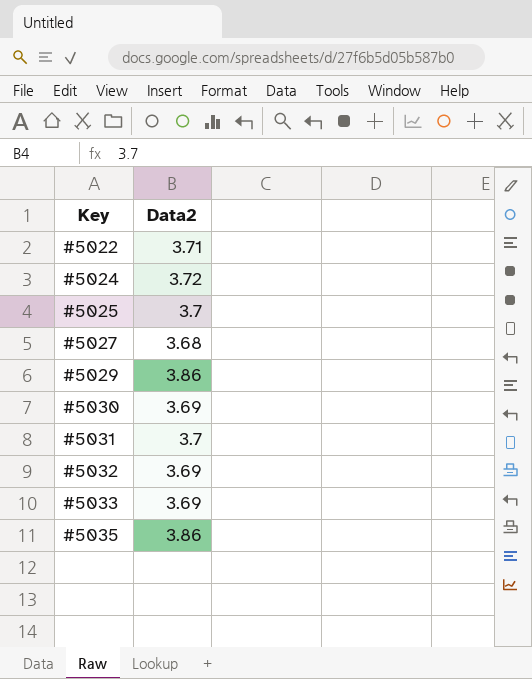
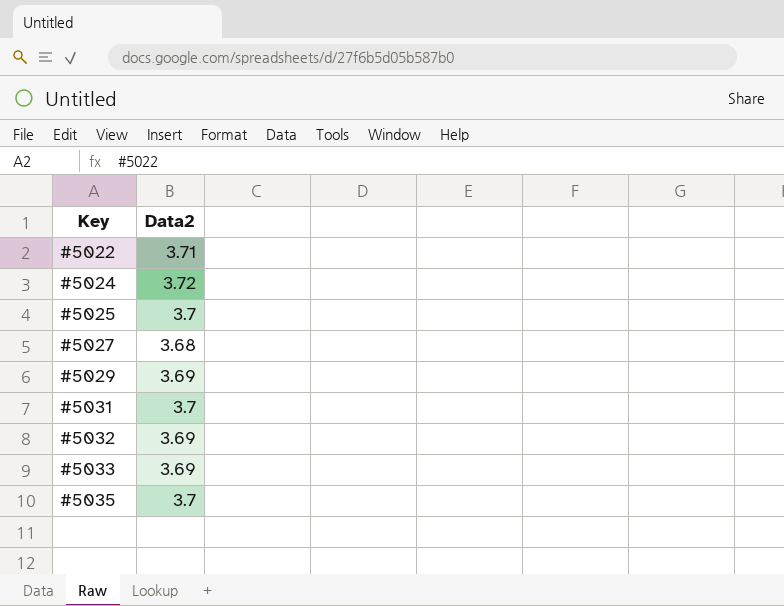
row #5030: 3.69 -> none
#5029 | Data2: 3.86 -> 3.69
#5035 | Data2: 3.86 -> 3.7

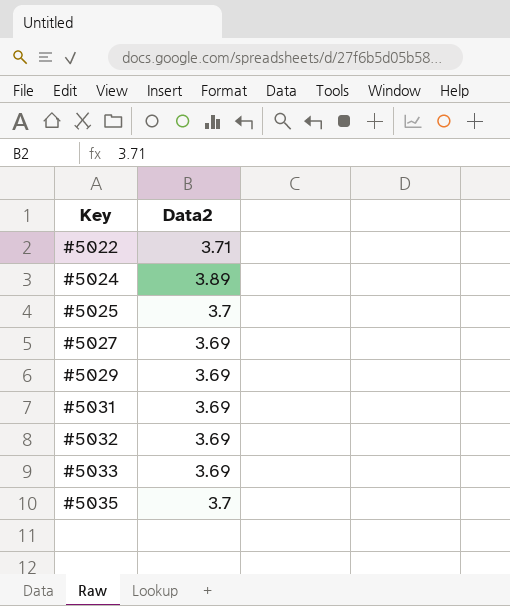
#5024 | Data2: 3.72 -> 3.89
#5027 | Data2: 3.68 -> 3.69
#5031 | Data2: 3.7 -> 3.69

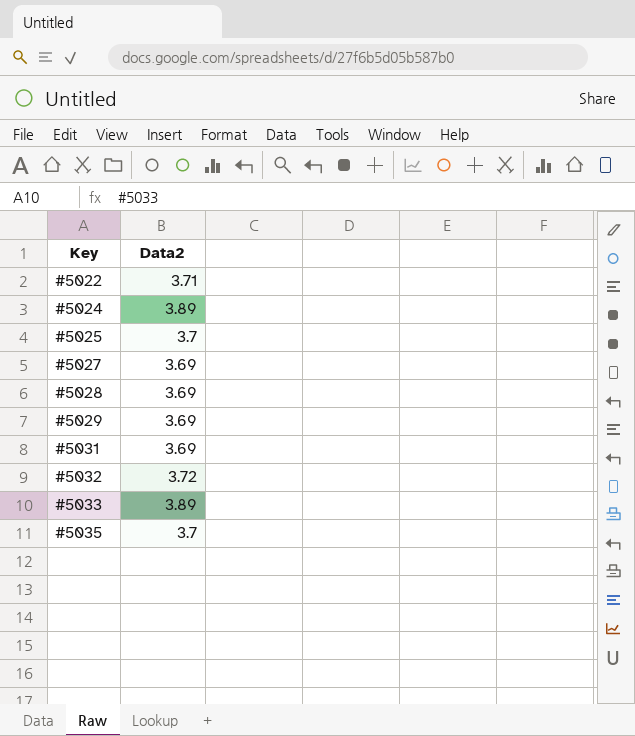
row #5028: none -> 3.69
#5032 | Data2: 3.69 -> 3.72
#5033 | Data2: 3.69 -> 3.89

